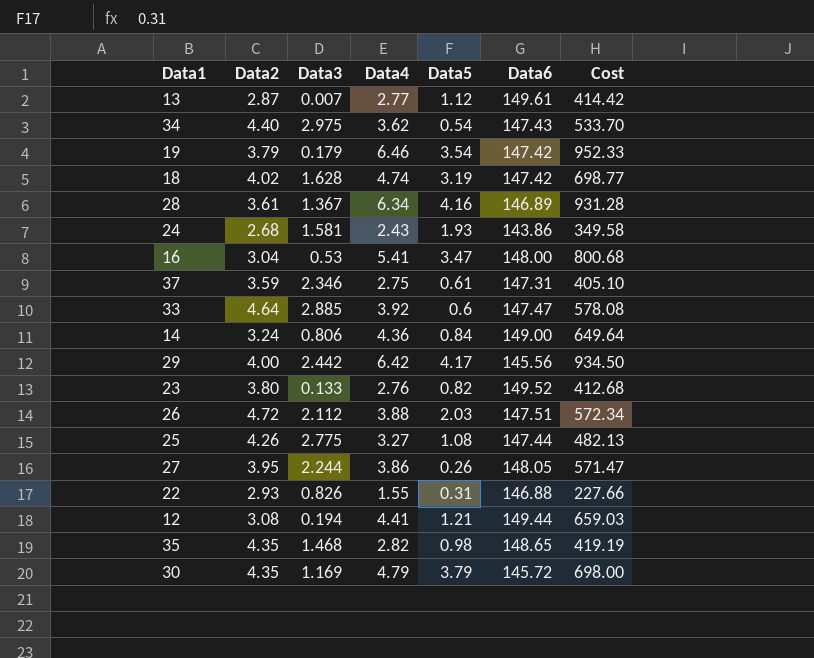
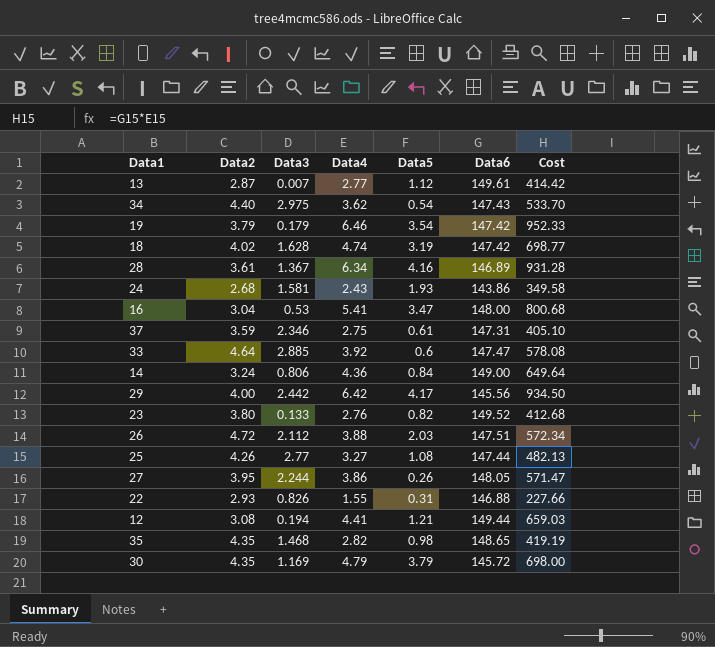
25 | Data3: 2.775 -> 2.77

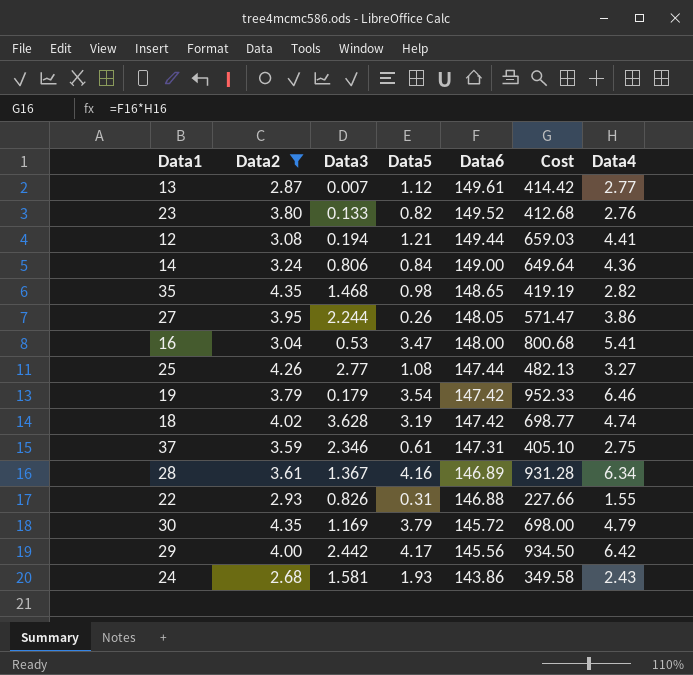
filter: none -> Data2 <= 4.35
row order: none -> Data6 descending
column Data4 | position: 4 -> 7
18 | Data3: 1.628 -> 3.628

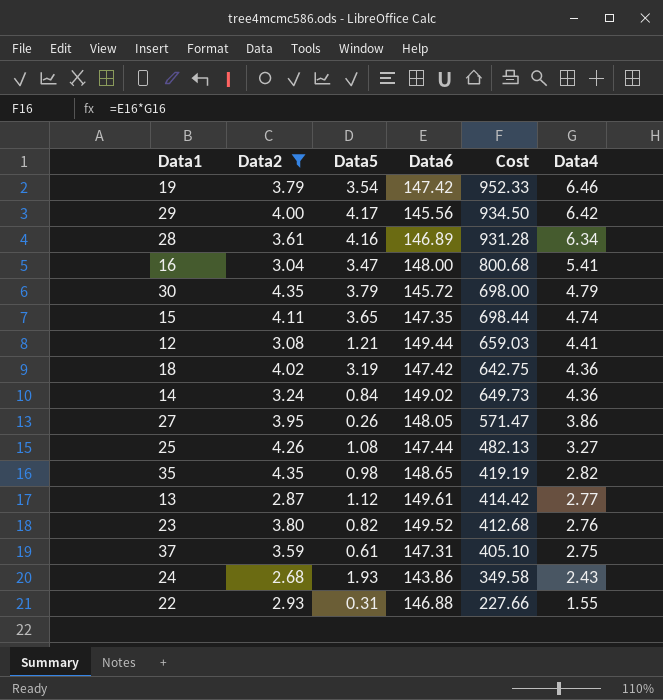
row order: Data6 descending -> Data4 descending
column Data3 | position: 3 -> none
row 15: none -> 4.11 | 3.65 | 147.35 | 698.44 | 4.74
18 | Cost: 698.77 -> 642.75
18 | Data4: 4.74 -> 4.36
14 | Data6: 149.00 -> 149.02
14 | Cost: 649.64 -> 649.73

